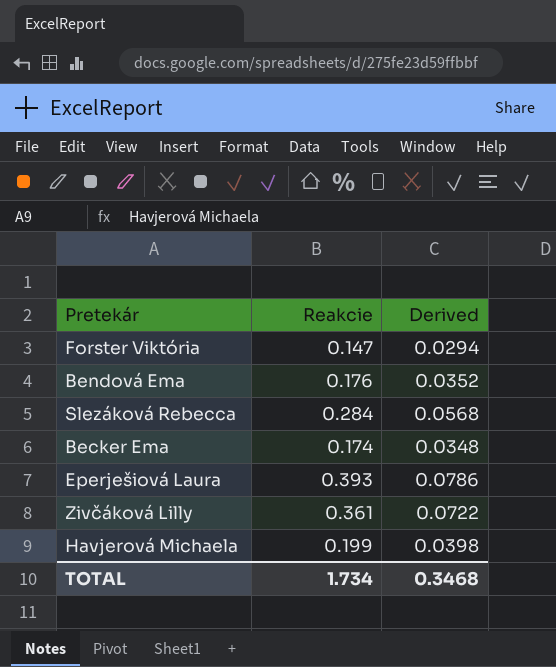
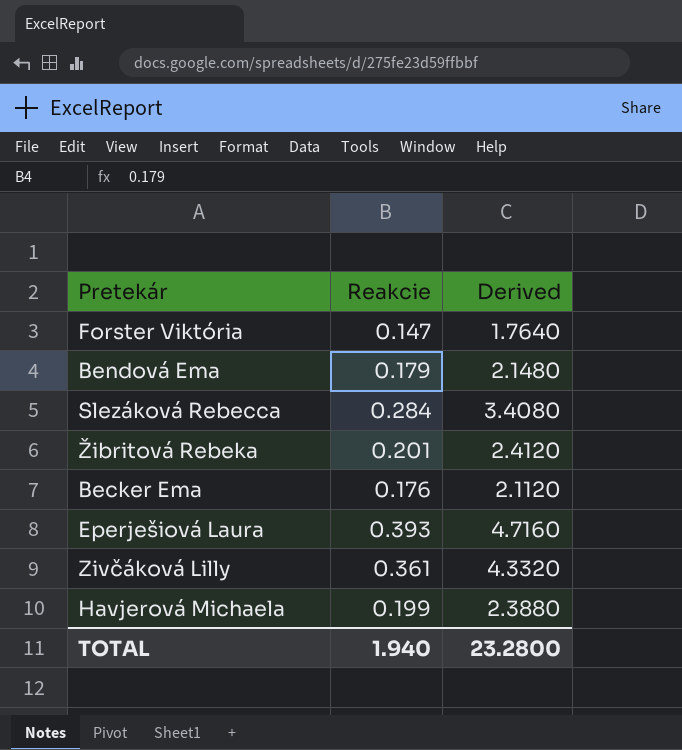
column Derived | formula: [Reakcie] * 0.2 -> [Reakcie] * 12
Bendová Ema | Reakcie: 0.176 -> 0.179
row Žibritová Rebeka: none -> 0.201 | 2.4120
Becker Ema | Reakcie: 0.174 -> 0.176
TOTAL | Reakcie: 1.734 -> 1.940
TOTAL | Derived: 0.3468 -> 23.2800

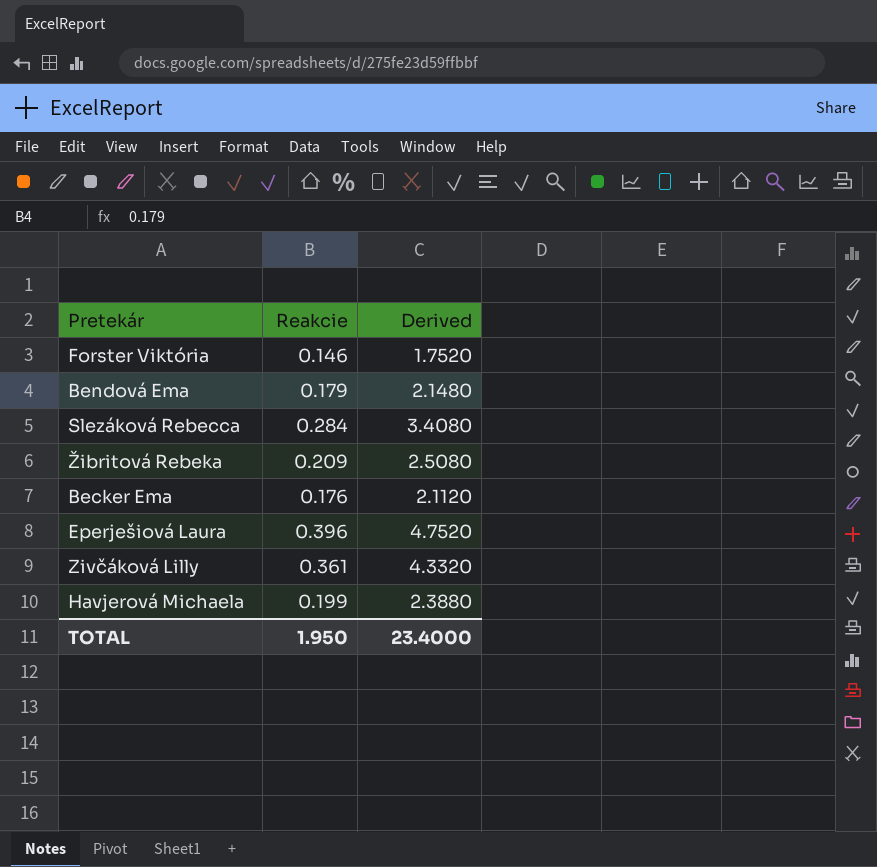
Forster Viktória | Reakcie: 0.147 -> 0.146
Forster Viktória | Derived: 1.7640 -> 1.7520
Žibritová Rebeka | Reakcie: 0.201 -> 0.209
Žibritová Rebeka | Derived: 2.4120 -> 2.5080
Eperješiová Laura | Reakcie: 0.393 -> 0.396
Eperješiová Laura | Derived: 4.7160 -> 4.7520
TOTAL | Reakcie: 1.940 -> 1.950
TOTAL | Derived: 23.2800 -> 23.4000

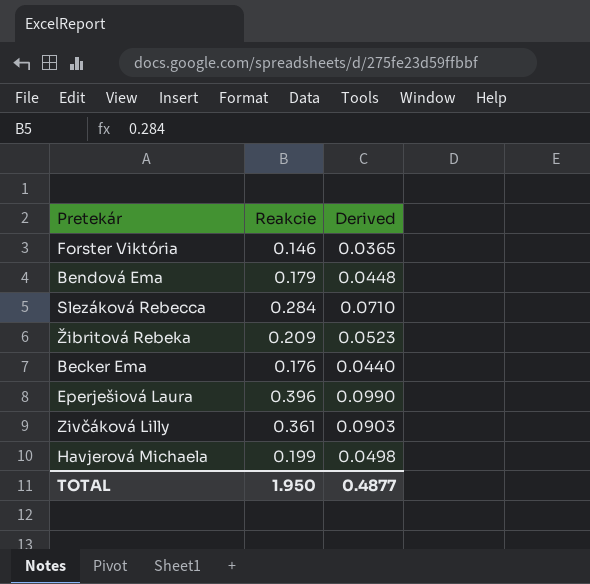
column Derived | formula: [Reakcie] * 12 -> [Reakcie] * 0.25
TOTAL | Derived: 23.4000 -> 0.4877

